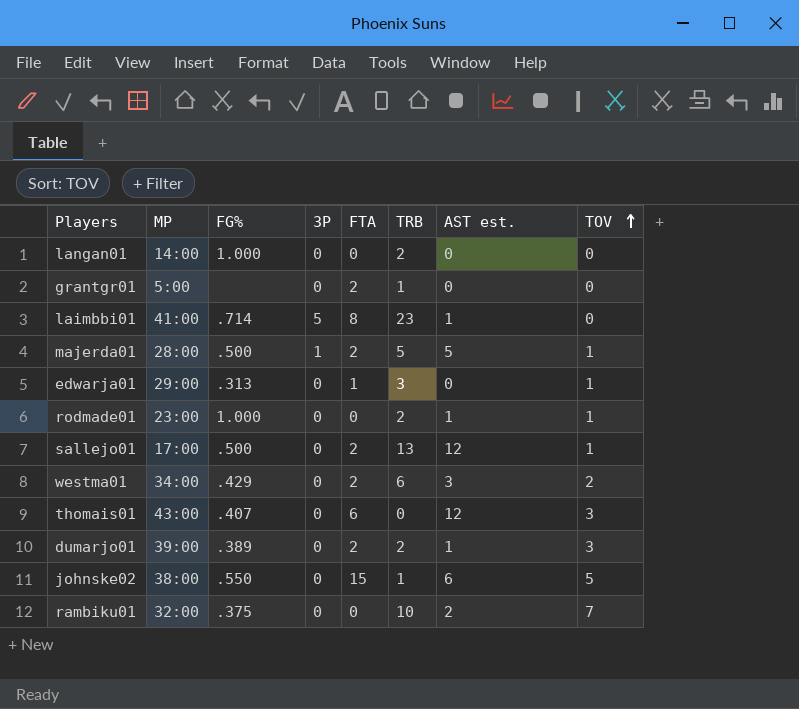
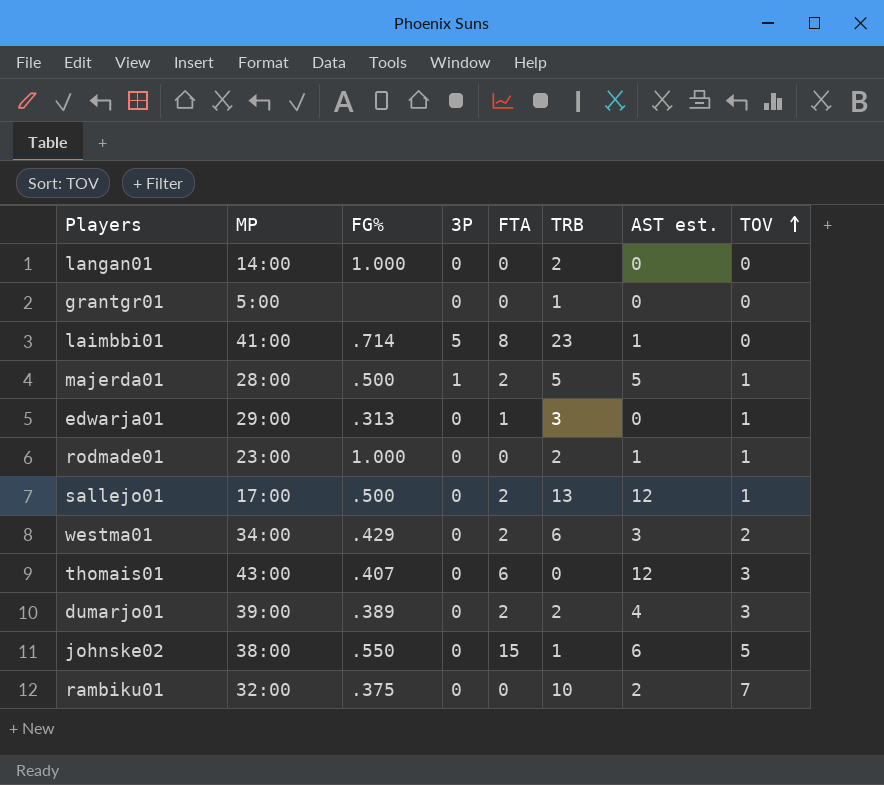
grantgr01 | FTA: 2 -> 0
dumarjo01 | AST est.: 1 -> 4

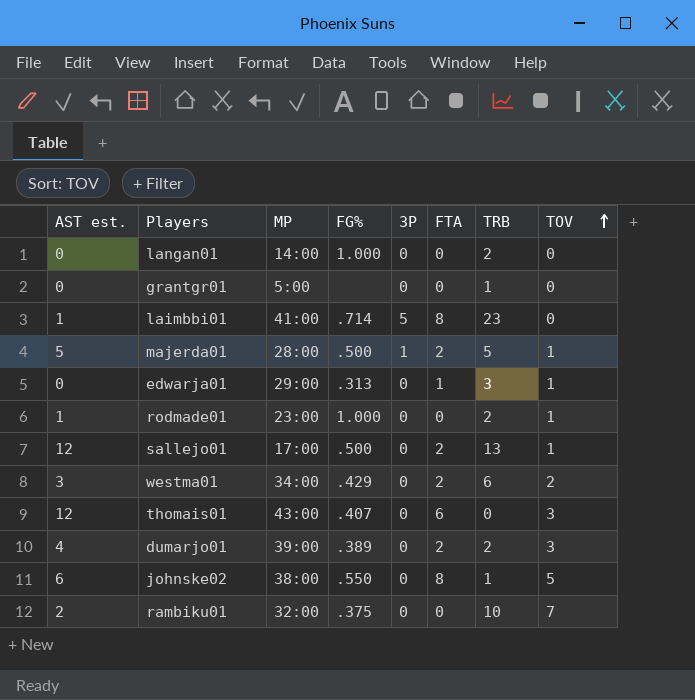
column AST est. | position: 7 -> 1
johnske02 | FTA: 15 -> 8

